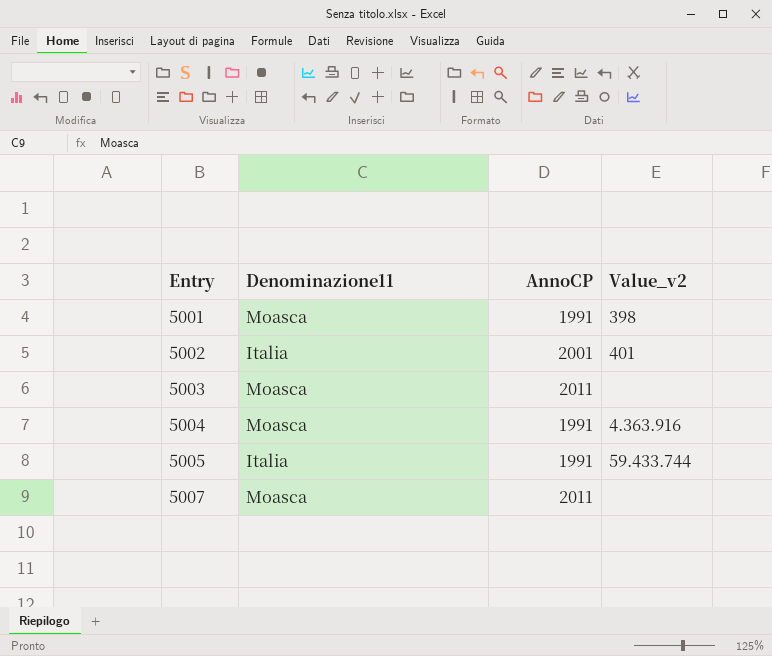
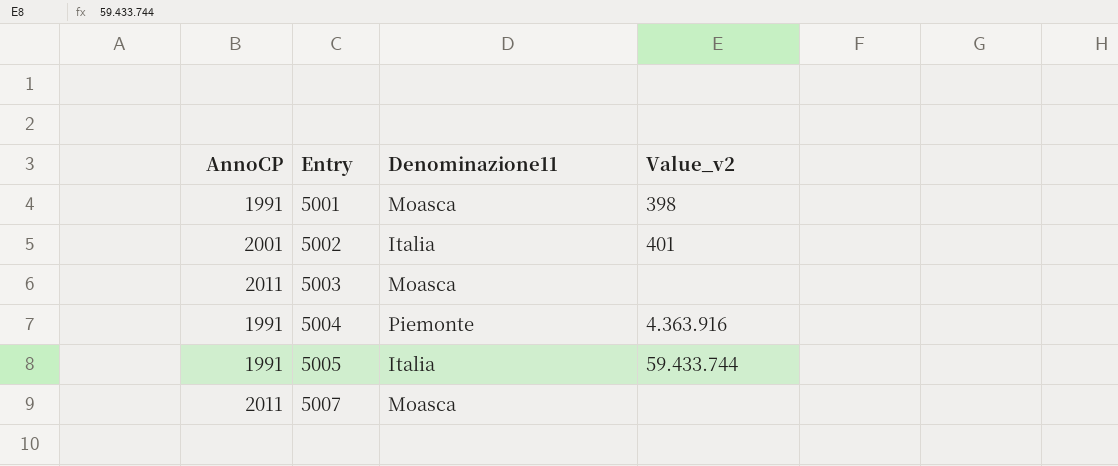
column AnnoCP | position: 3 -> 1
5004 | Denominazione11: Moasca -> Piemonte

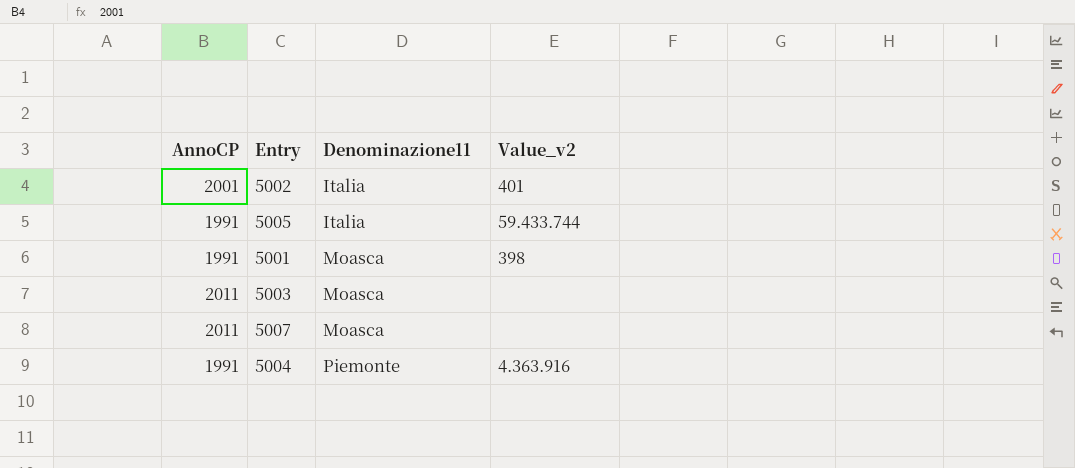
row order: Entry ascending -> Denominazione11 ascending

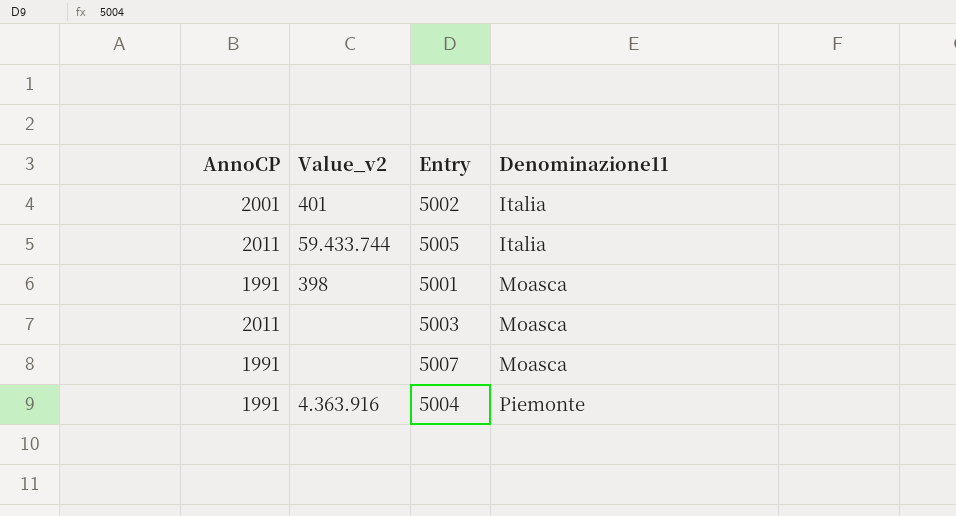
column Value_v2 | position: 4 -> 2
5005 | AnnoCP: 1991 -> 2011
5007 | AnnoCP: 2011 -> 1991

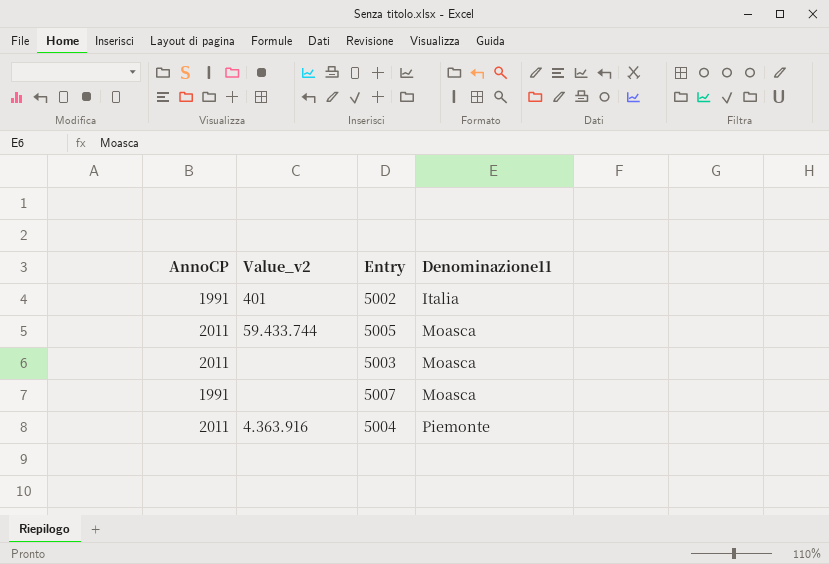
row 5001: 1991 | 398 | Moasca -> none
5002 | AnnoCP: 2001 -> 1991
5005 | Denominazione11: Italia -> Moasca
5004 | AnnoCP: 1991 -> 2011

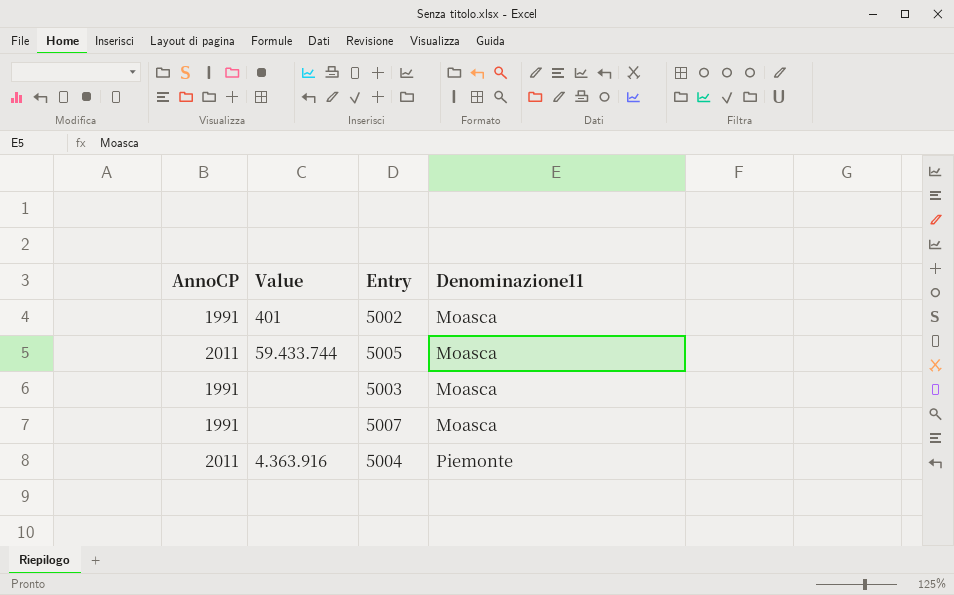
column name: Value_v2 -> Value
5002 | Denominazione11: Italia -> Moasca
5003 | AnnoCP: 2011 -> 1991

